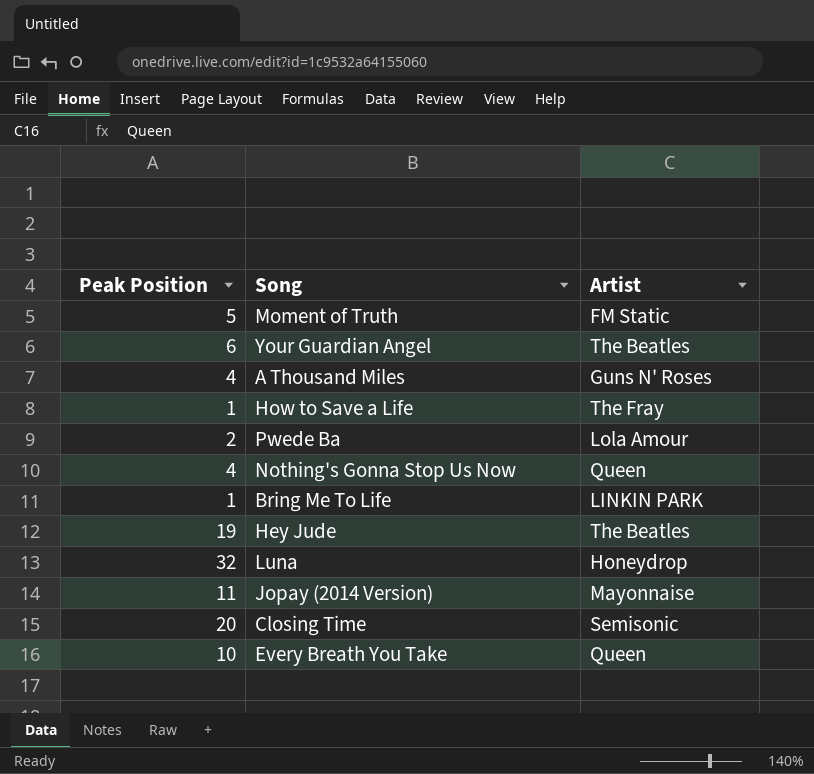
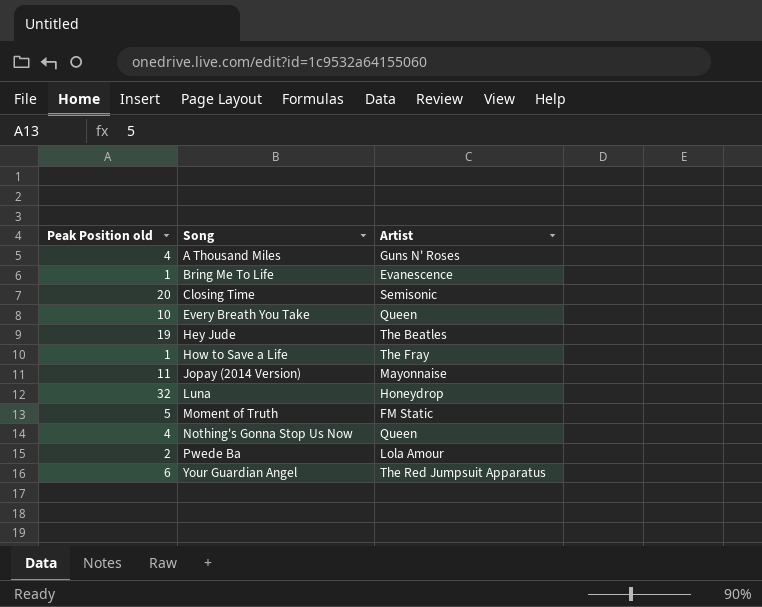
row order: none -> Song ascending
column name: Peak Position -> Peak Position old
Bring Me To Life | Artist: LINKIN PARK -> Evanescence
Your Guardian Angel | Artist: The Beatles -> The Red Jumpsuit Apparatus

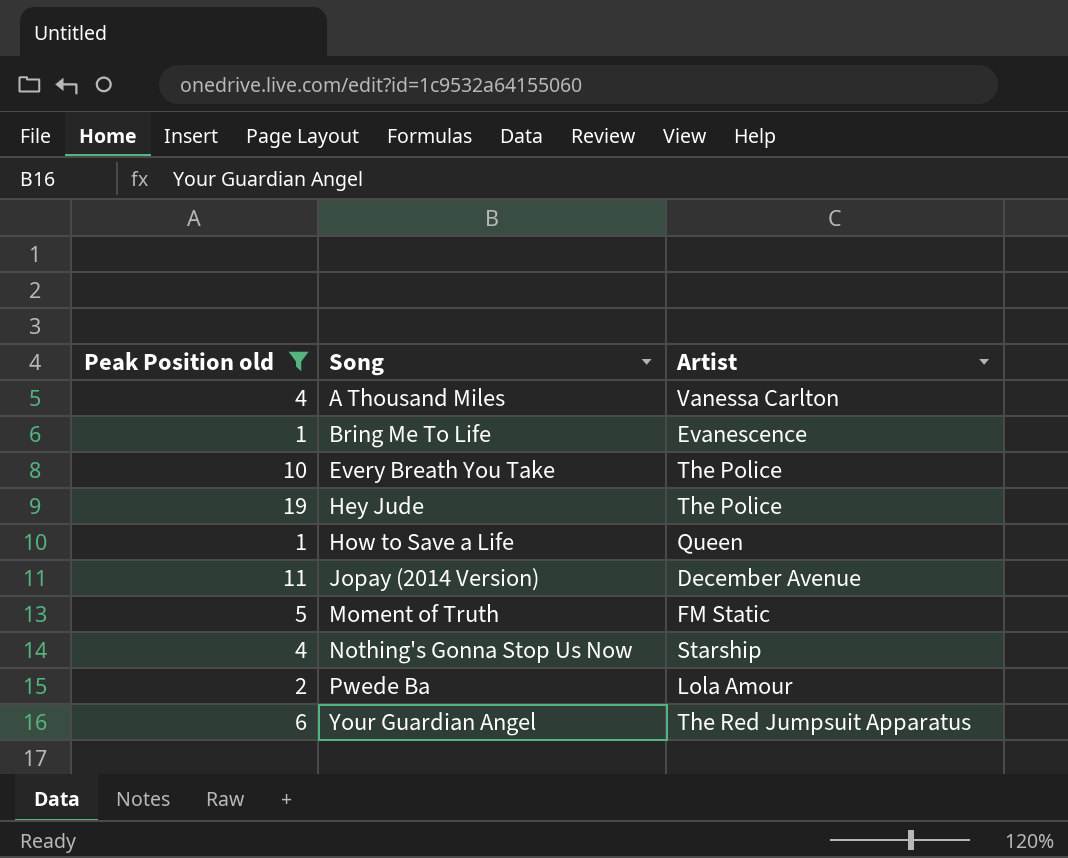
filter: none -> Peak Position old <= 19
A Thousand Miles | Artist: Guns N' Roses -> Vanessa Carlton
Every Breath You Take | Artist: Queen -> The Police
Hey Jude | Artist: The Beatles -> The Police
How to Save a Life | Artist: The Fray -> Queen
Jopay (2014 Version) | Artist: Mayonnaise -> December Avenue
Nothing's Gonna Stop Us Now | Artist: Queen -> Starship

